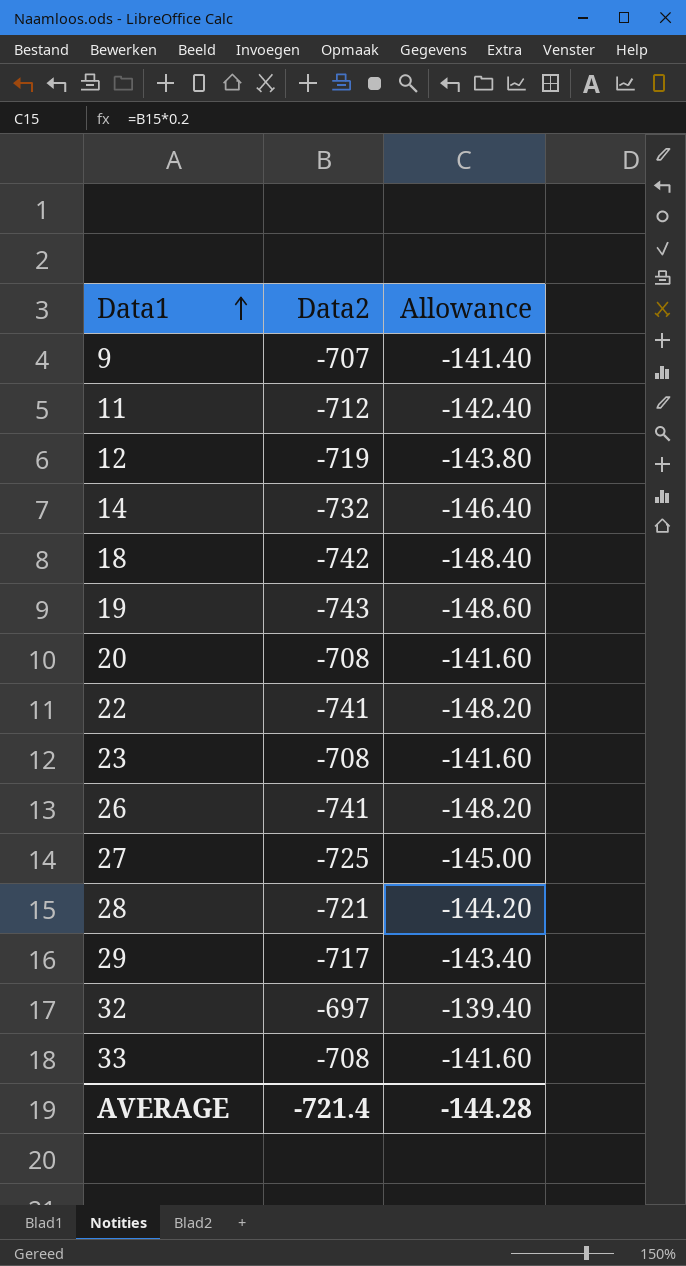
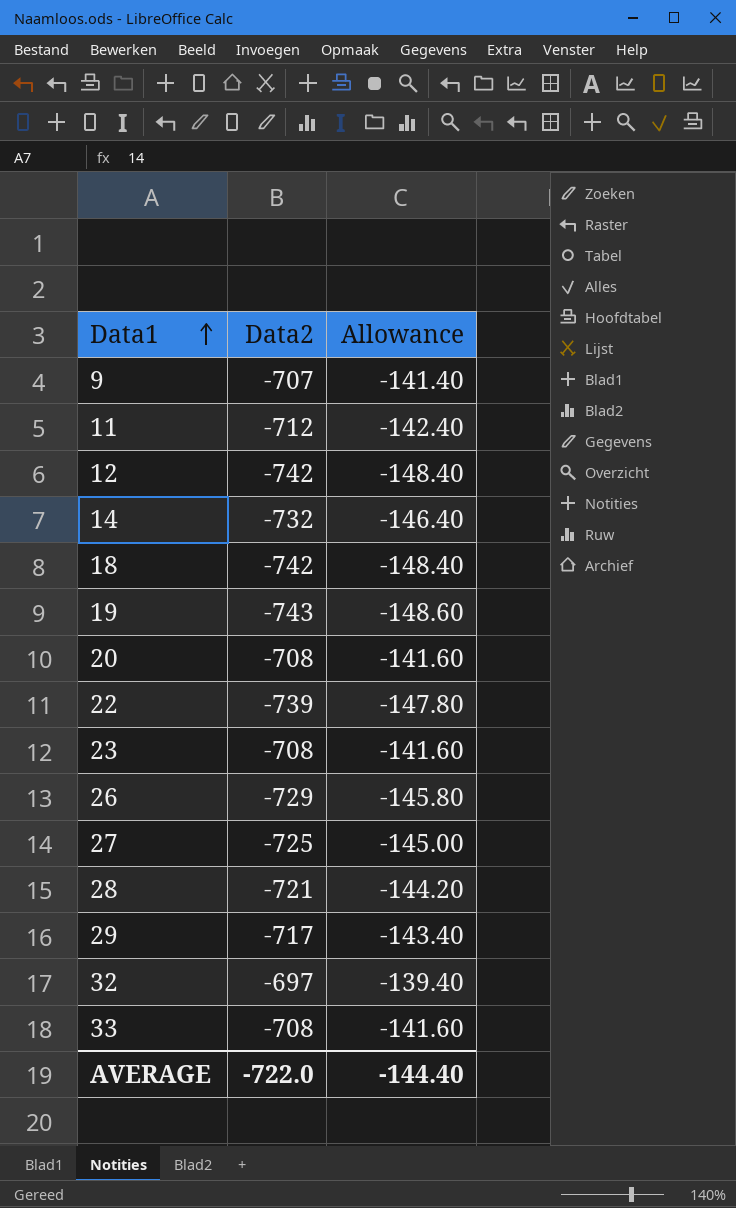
12 | Data2: -719 -> -742
12 | Allowance: -143.80 -> -148.40
22 | Data2: -741 -> -739
22 | Allowance: -148.20 -> -147.80
26 | Data2: -741 -> -729
26 | Allowance: -148.20 -> -145.80
AVERAGE | Data2: -721.4 -> -722.0
AVERAGE | Allowance: -144.28 -> -144.40

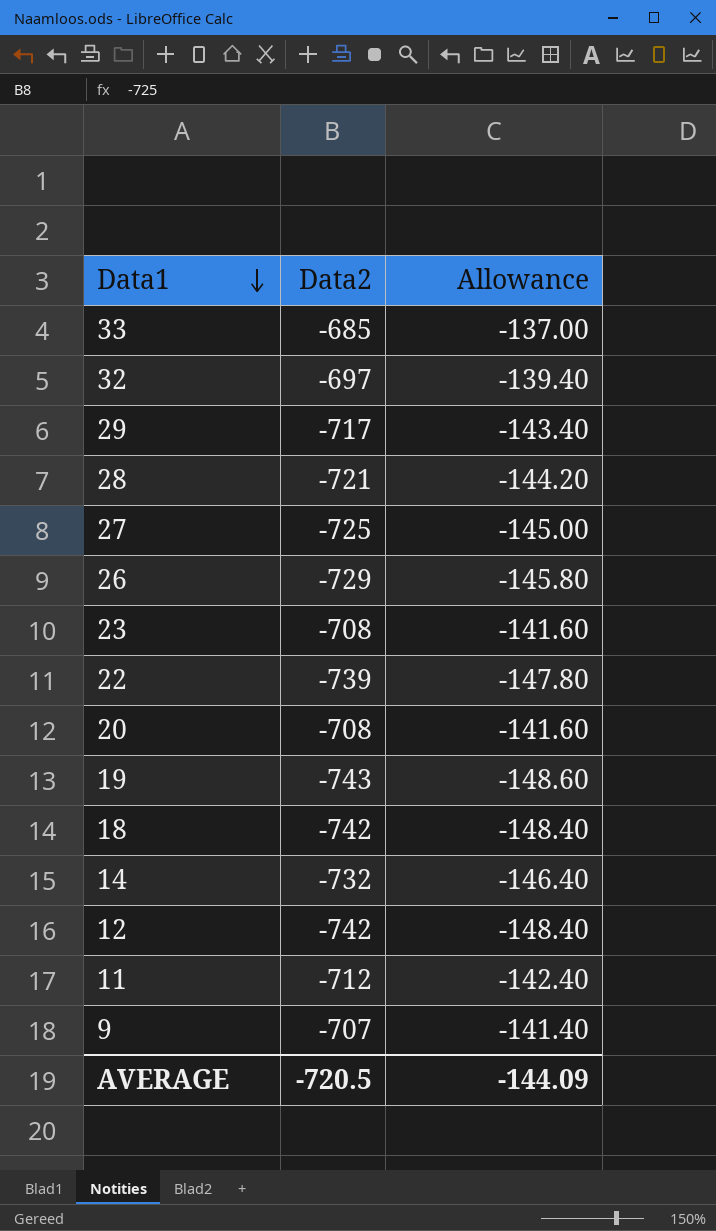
row order: Data1 ascending -> Data1 descending
33 | Data2: -708 -> -685
33 | Allowance: -141.60 -> -137.00
AVERAGE | Data2: -722.0 -> -720.5
AVERAGE | Allowance: -144.40 -> -144.09

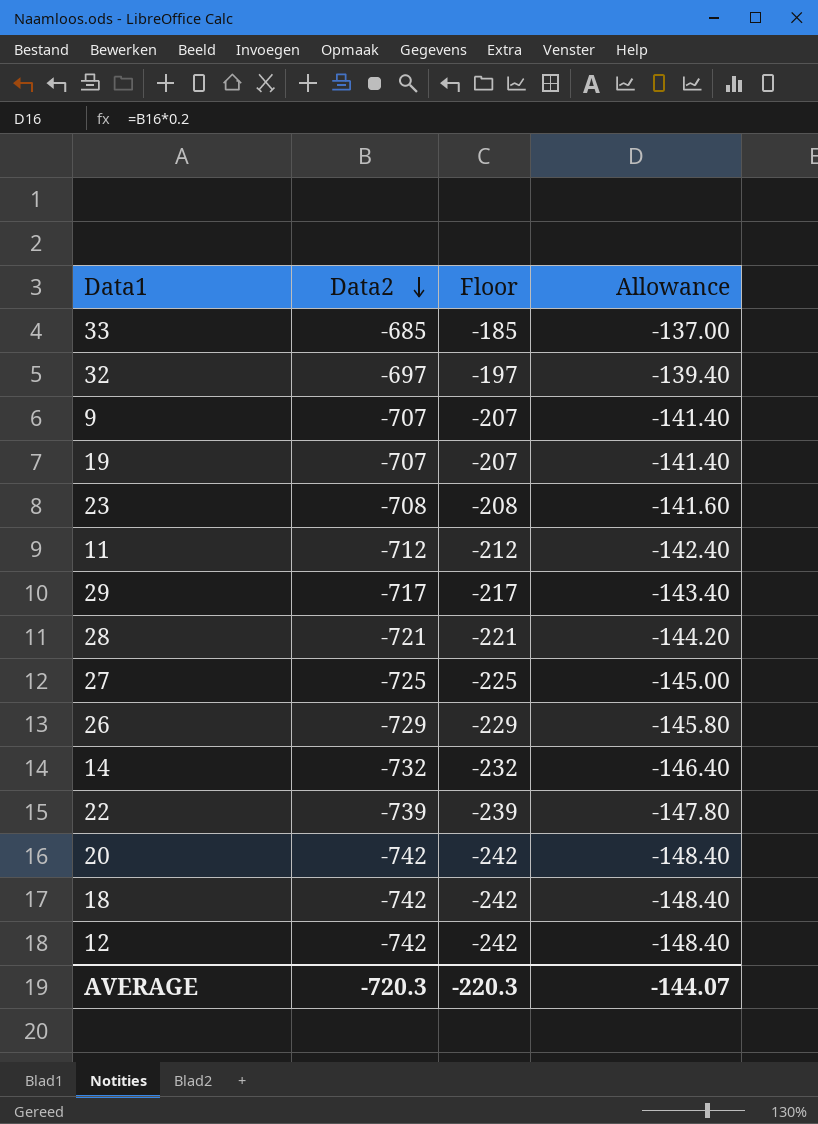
row order: Data1 descending -> Data2 descending
column Floor | formula: none -> [Data2] + 500
19 | Data2: -743 -> -707
19 | Allowance: -148.60 -> -141.40
20 | Data2: -708 -> -742
20 | Allowance: -141.60 -> -148.40
AVERAGE | Data2: -720.5 -> -720.3
AVERAGE | Allowance: -144.09 -> -144.07

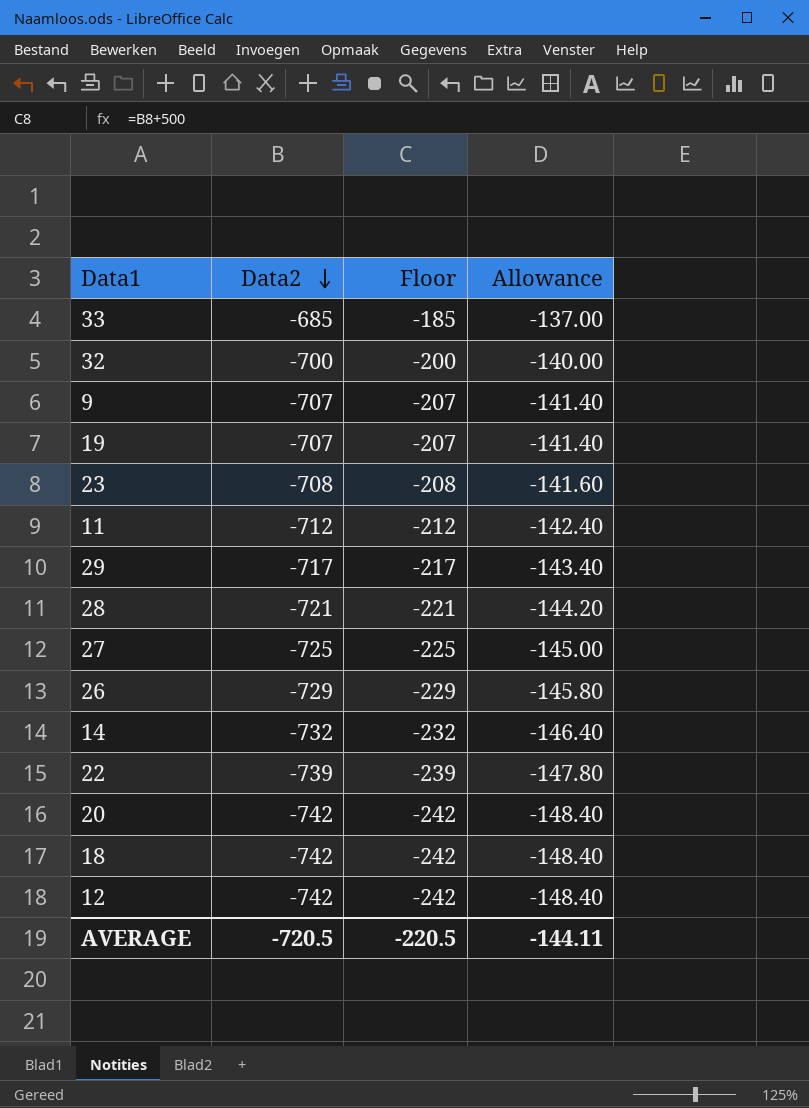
32 | Data2: -697 -> -700
32 | Floor: -197 -> -200
32 | Allowance: -139.40 -> -140.00
AVERAGE | Data2: -720.3 -> -720.5
AVERAGE | Floor: -220.3 -> -220.5
AVERAGE | Allowance: -144.07 -> -144.11

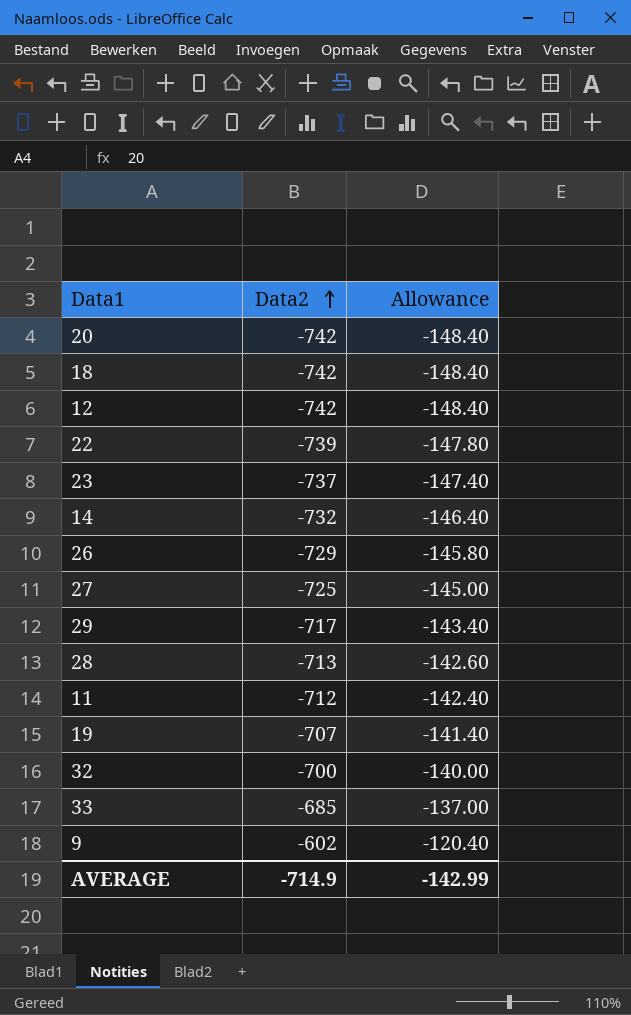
row order: Data2 descending -> Data2 ascending
column Floor | formula: [Data2] + 500 -> none
23 | Data2: -708 -> -737
23 | Allowance: -141.60 -> -147.40
28 | Data2: -721 -> -713
28 | Allowance: -144.20 -> -142.60
9 | Data2: -707 -> -602
9 | Allowance: -141.40 -> -120.40
AVERAGE | Data2: -720.5 -> -714.9
AVERAGE | Allowance: -144.11 -> -142.99

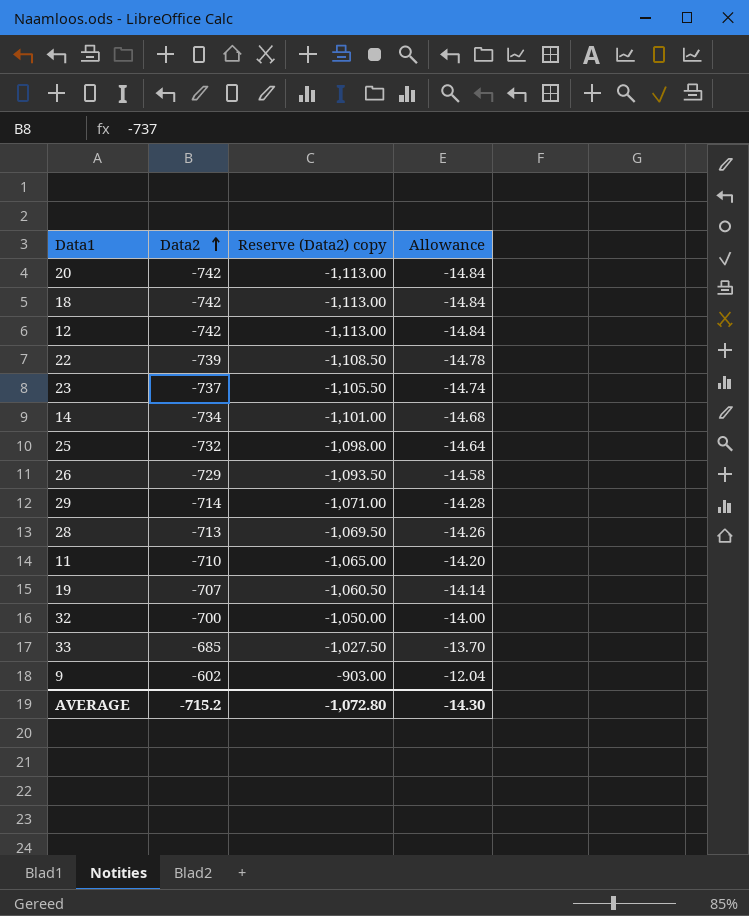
column Reserve (Data2) copy | formula: none -> [Data2] * 1.5
column Allowance | formula: [Data2] * 0.2 -> [Data2] * 0.02
row 27: -725 | -145.00 -> none
14 | Data2: -732 -> -734
row 25: none -> -732 | -1,098.00 | -14.64
29 | Data2: -717 -> -714
11 | Data2: -712 -> -710
AVERAGE | Data2: -714.9 -> -715.2
AVERAGE | Allowance: -142.99 -> -14.30

